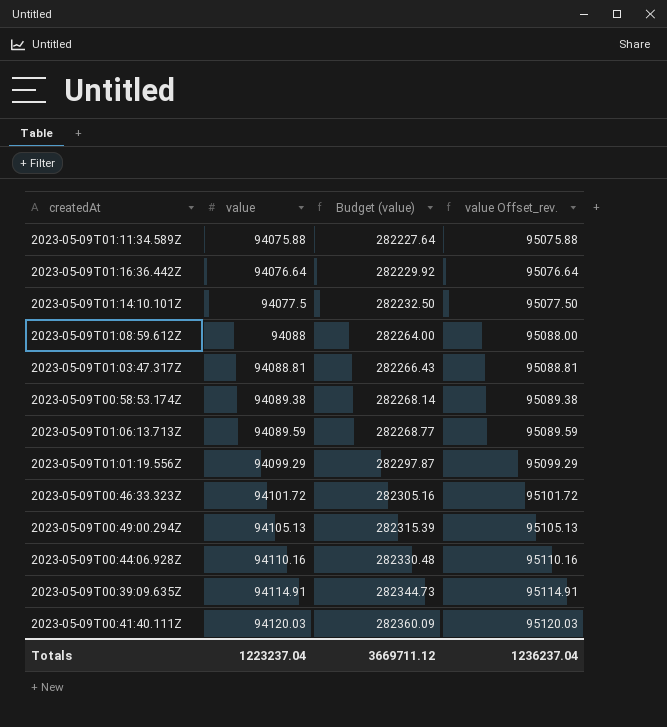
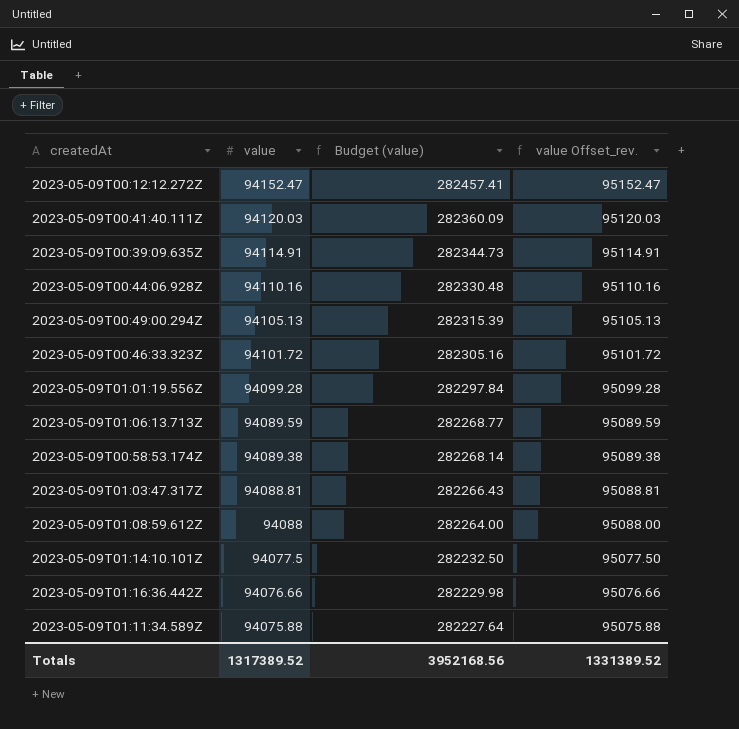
row order: value ascending -> value descending
row 2023-05-09T00:12:12.272Z: none -> 94152.47 | 282457.41 | 95152.47
2023-05-09T01:01:19.556Z | value: 94099.29 -> 94099.28
2023-05-09T01:01:19.556Z | Budget (value): 282297.87 -> 282297.84
2023-05-09T01:01:19.556Z | value Offset_rev.: 95099.29 -> 95099.28
2023-05-09T01:16:36.442Z | value: 94076.64 -> 94076.66
2023-05-09T01:16:36.442Z | Budget (value): 282229.92 -> 282229.98
2023-05-09T01:16:36.442Z | value Offset_rev.: 95076.64 -> 95076.66
Totals | value: 1223237.04 -> 1317389.52
Totals | Budget (value): 3669711.12 -> 3952168.56
Totals | value Offset_rev.: 1236237.04 -> 1331389.52

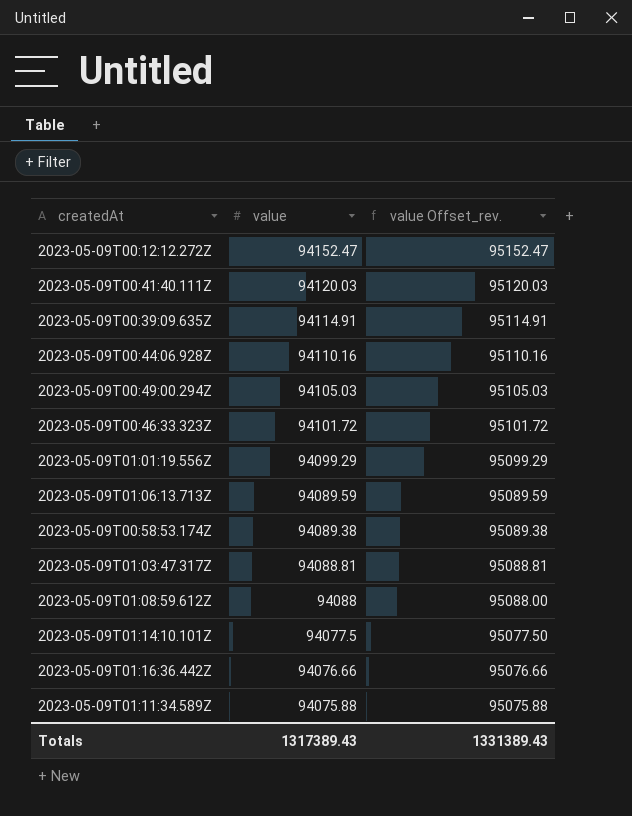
column Budget (value) | formula: [value] * 3 -> none
2023-05-09T00:49:00.294Z | value: 94105.13 -> 94105.03
2023-05-09T00:49:00.294Z | value Offset_rev.: 95105.13 -> 95105.03
2023-05-09T01:01:19.556Z | value: 94099.28 -> 94099.29
2023-05-09T01:01:19.556Z | value Offset_rev.: 95099.28 -> 95099.29
Totals | value: 1317389.52 -> 1317389.43
Totals | value Offset_rev.: 1331389.52 -> 1331389.43

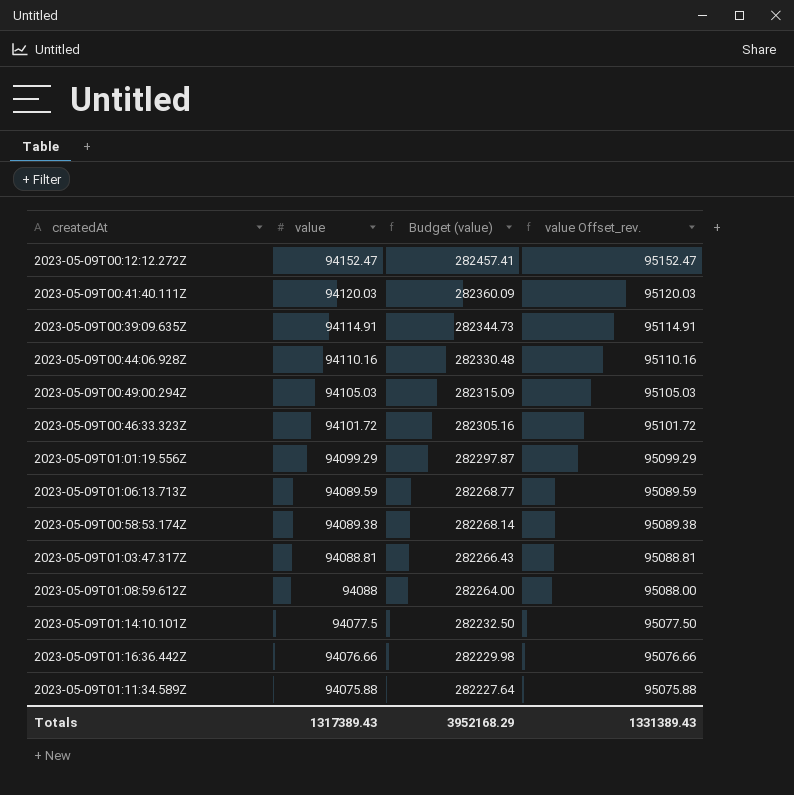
column Budget (value) | formula: none -> [value] * 3

